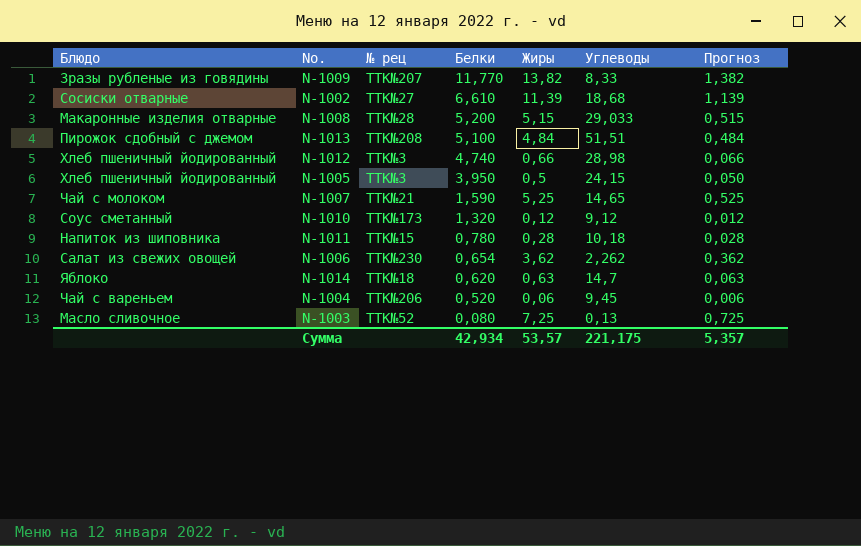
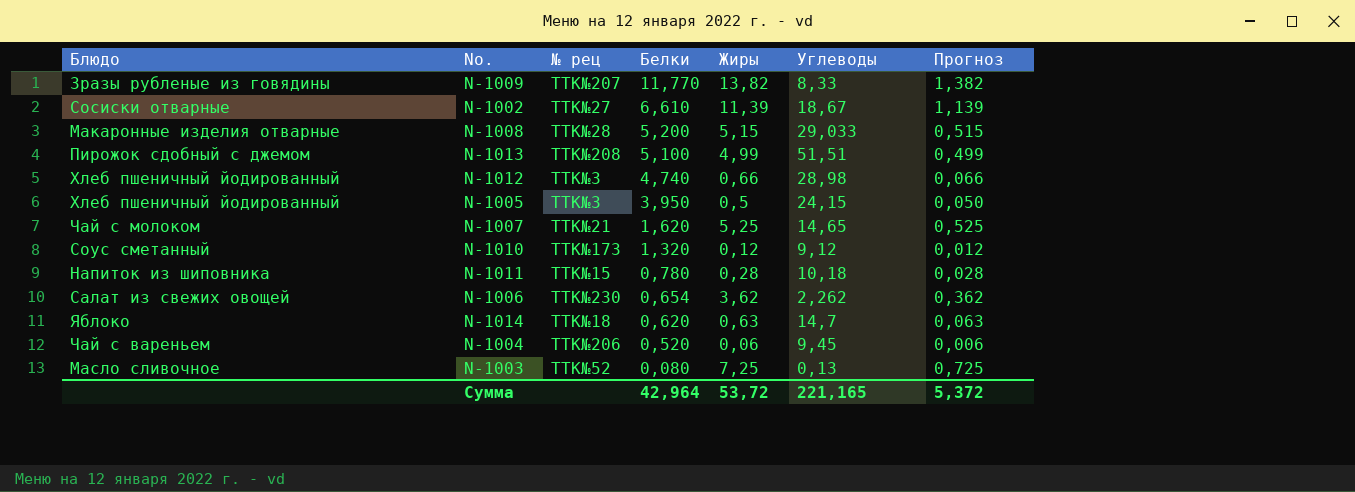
N-1002 | Углеводы: 18,68 -> 18,67
N-1013 | Жиры: 4,84 -> 4,99
N-1013 | Прогноз: 0,484 -> 0,499
N-1007 | Белки: 1,590 -> 1,620
Сумма | Белки: 42,934 -> 42,964
Сумма | Жиры: 53,57 -> 53,72
Сумма | Углеводы: 221,175 -> 221,165
Сумма | Прогноз: 5,357 -> 5,372

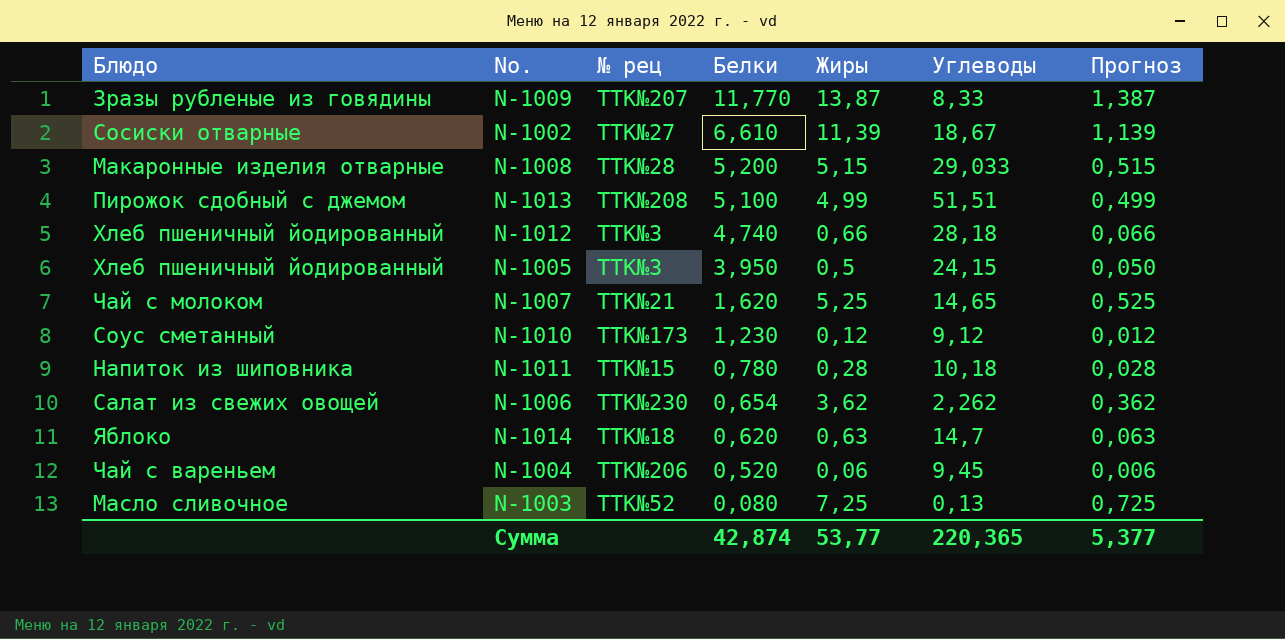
N-1009 | Жиры: 13,82 -> 13,87
N-1009 | Прогноз: 1,382 -> 1,387
N-1012 | Углеводы: 28,98 -> 28,18
N-1010 | Белки: 1,320 -> 1,230
Сумма | Белки: 42,964 -> 42,874
Сумма | Жиры: 53,72 -> 53,77
Сумма | Углеводы: 221,165 -> 220,365
Сумма | Прогноз: 5,372 -> 5,377

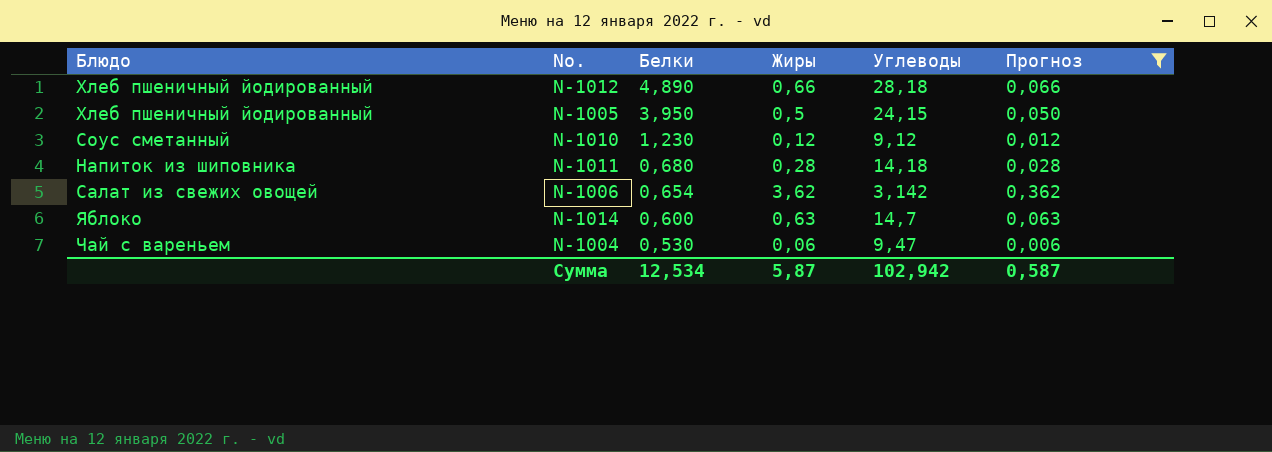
filter: none -> Прогноз <= 0,362
column № рец | position: 3 -> none
N-1012 | Белки: 4,740 -> 4,890
N-1011 | Белки: 0,780 -> 0,680
N-1011 | Углеводы: 10,18 -> 14,18
N-1006 | Углеводы: 2,262 -> 3,142
N-1014 | Белки: 0,620 -> 0,600
N-1004 | Белки: 0,520 -> 0,530
N-1004 | Углеводы: 9,45 -> 9,47
Сумма | Белки: 42,874 -> 12,534
Сумма | Жиры: 53,77 -> 5,87
Сумма | Углеводы: 220,365 -> 102,942
Сумма | Прогноз: 5,377 -> 0,587

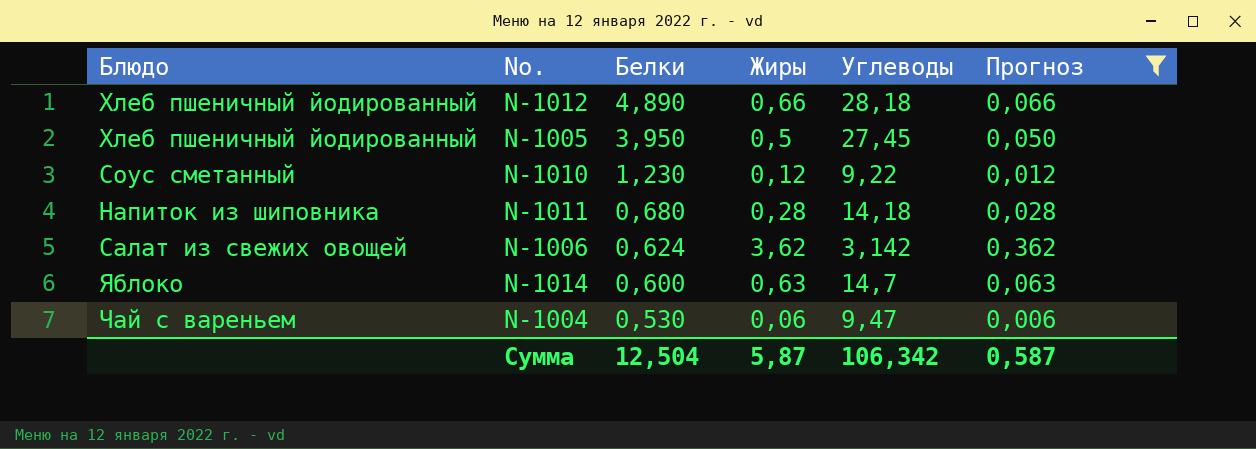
N-1005 | Углеводы: 24,15 -> 27,45
N-1010 | Углеводы: 9,12 -> 9,22
N-1006 | Белки: 0,654 -> 0,624
Сумма | Белки: 12,534 -> 12,504
Сумма | Углеводы: 102,942 -> 106,342

